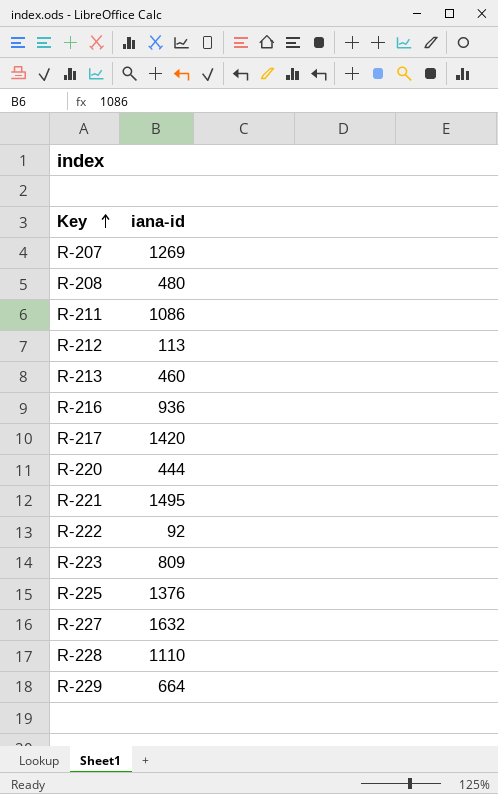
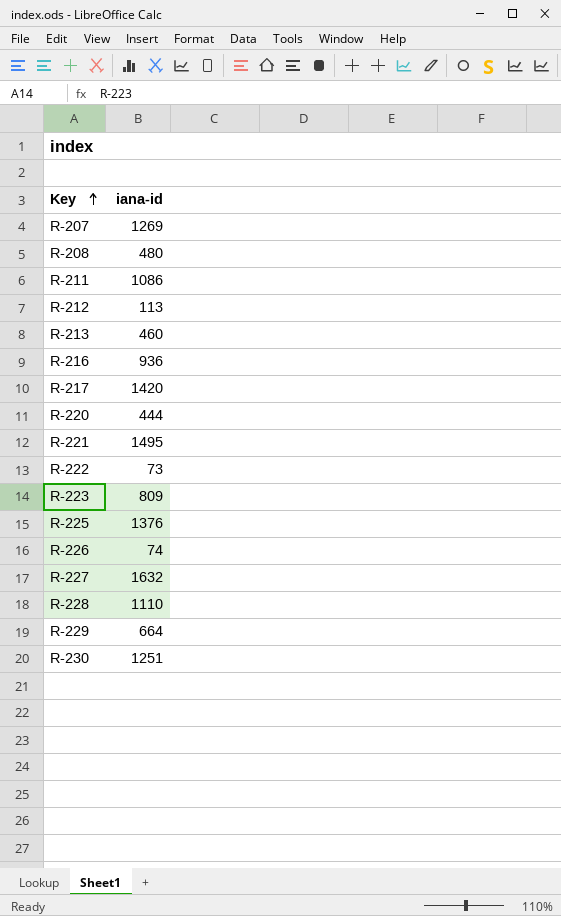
R-222 | iana-id: 92 -> 73
row R-226: none -> 74
row R-230: none -> 1251

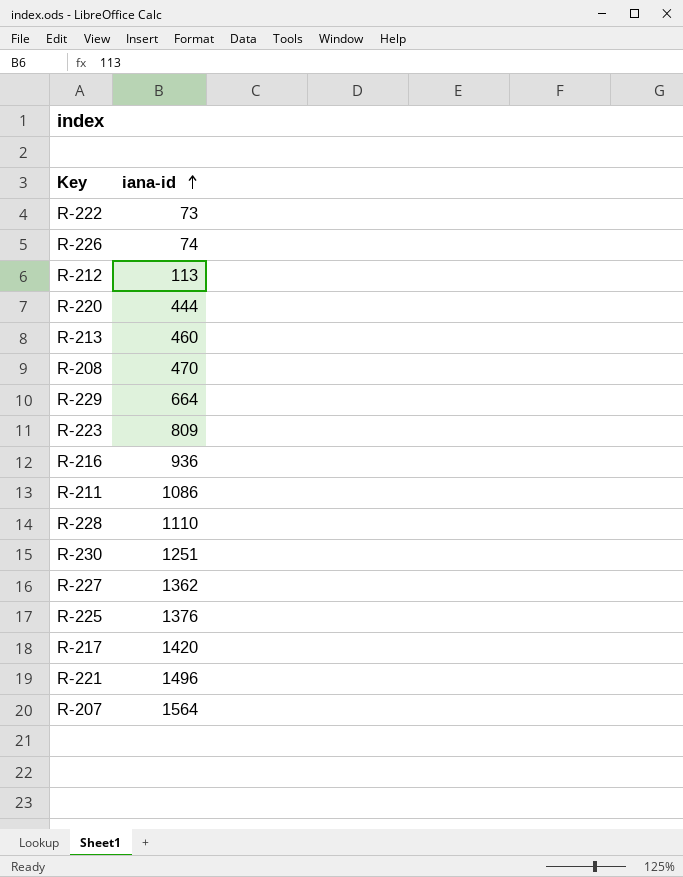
row order: Key ascending -> iana-id ascending
R-208 | iana-id: 480 -> 470
R-227 | iana-id: 1632 -> 1362
R-221 | iana-id: 1495 -> 1496
R-207 | iana-id: 1269 -> 1564

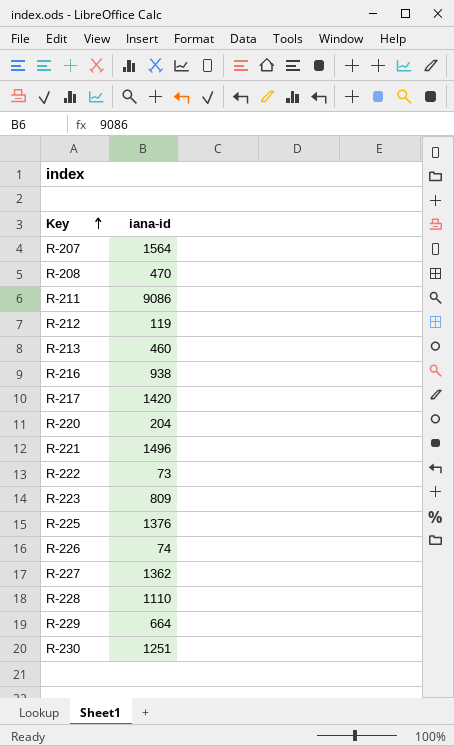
row order: iana-id ascending -> Key ascending
R-211 | iana-id: 1086 -> 9086
R-212 | iana-id: 113 -> 119
R-216 | iana-id: 936 -> 938
R-220 | iana-id: 444 -> 204

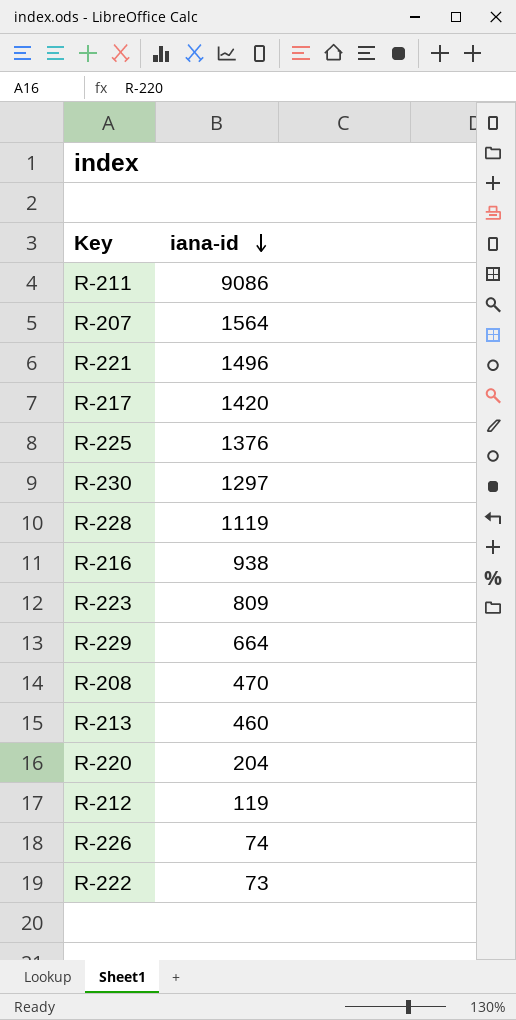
row order: Key ascending -> iana-id descending
row R-227: 1362 -> none
R-230 | iana-id: 1251 -> 1297
R-228 | iana-id: 1110 -> 1119

